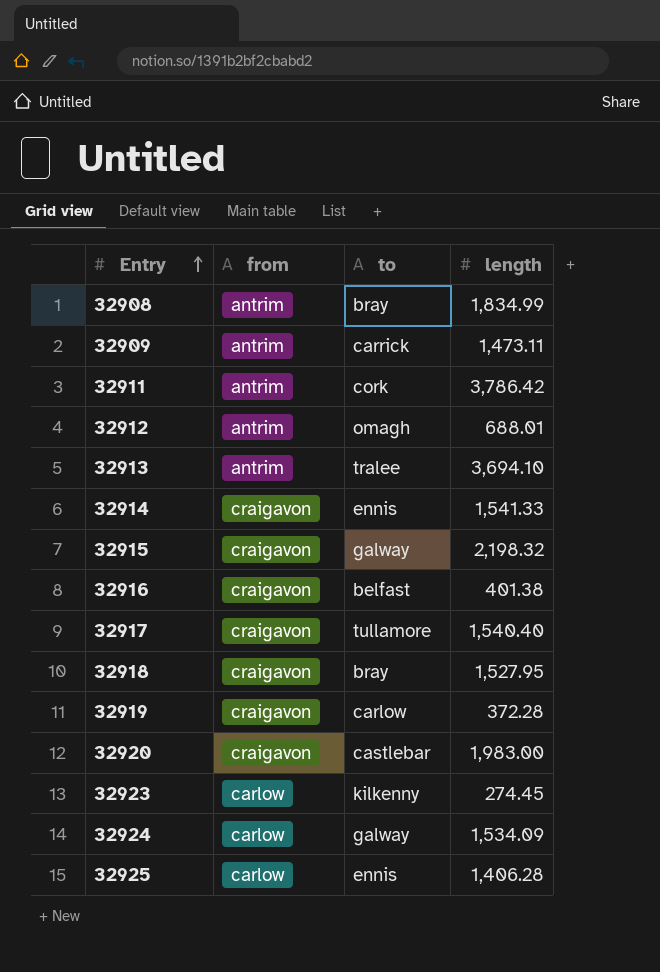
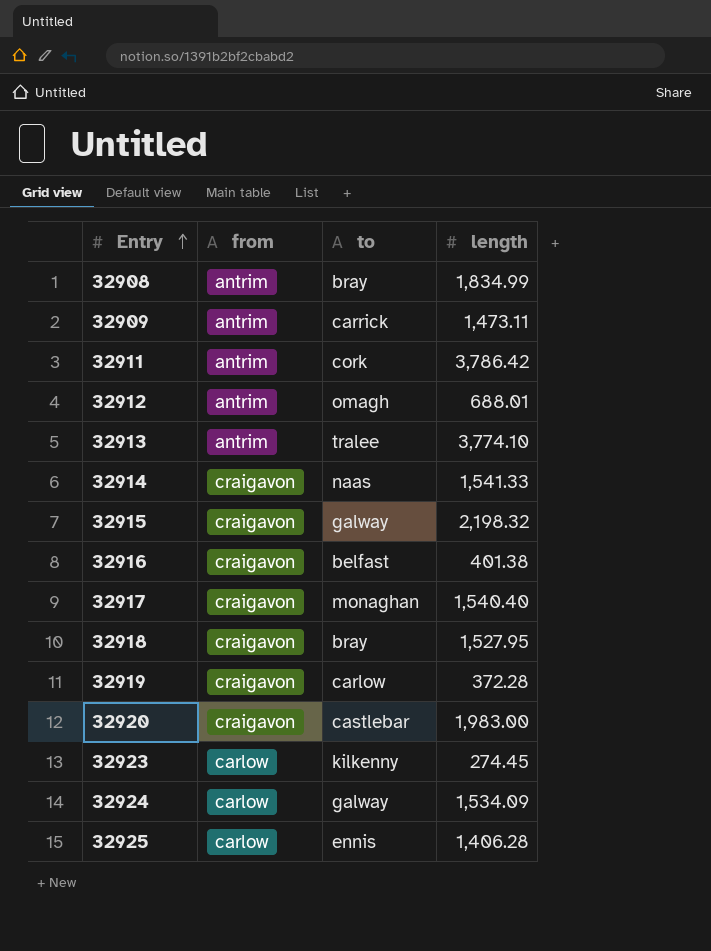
32913 | length: 3,694.10 -> 3,774.10
32914 | to: ennis -> naas
32917 | to: tullamore -> monaghan

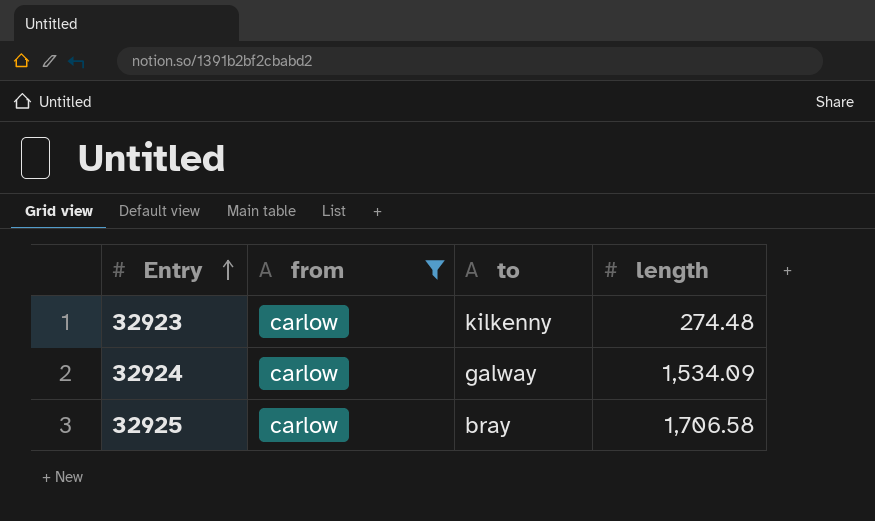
filter: none -> from = carlow
32923 | length: 274.45 -> 274.48
32925 | to: ennis -> bray
32925 | length: 1,406.28 -> 1,706.58

